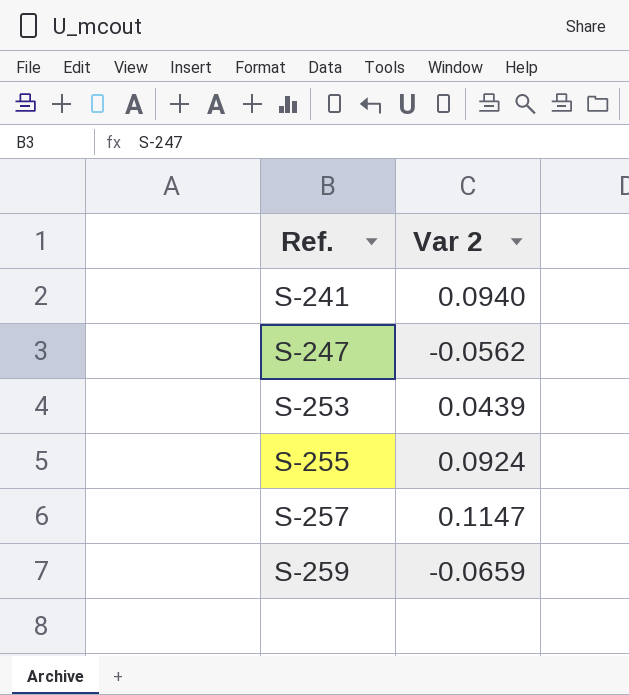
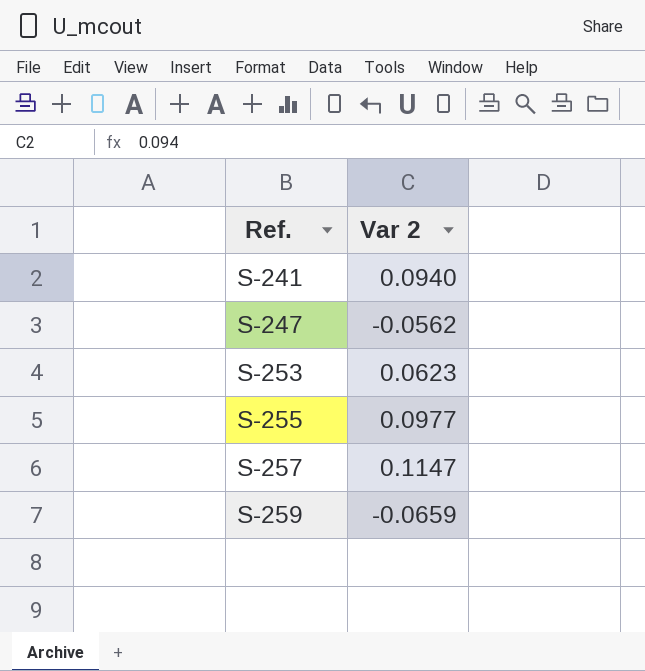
S-253 | Var 2: 0.0439 -> 0.0623
S-255 | Var 2: 0.0924 -> 0.0977

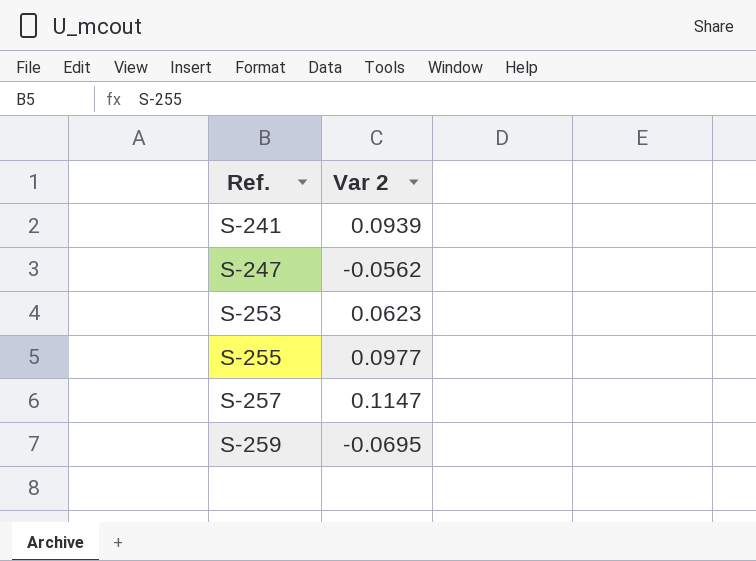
S-241 | Var 2: 0.0940 -> 0.0939
S-259 | Var 2: -0.0659 -> -0.0695

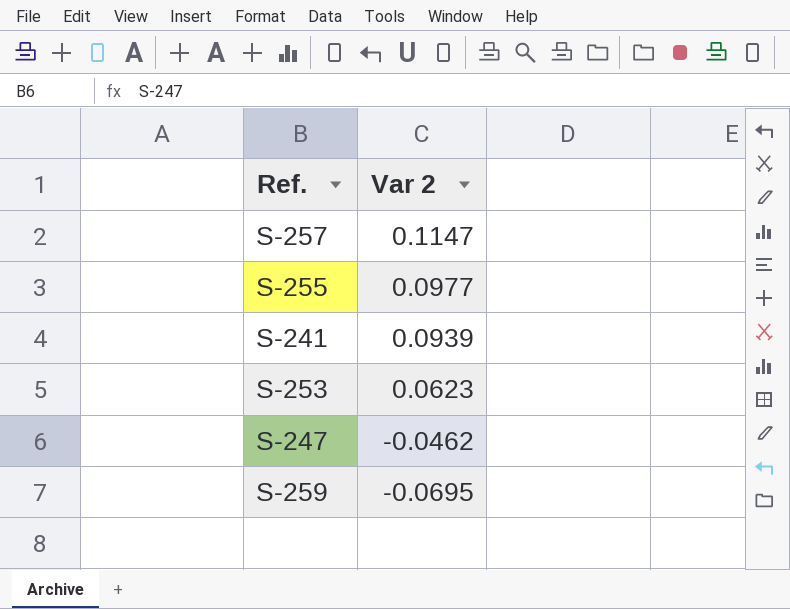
row order: Ref. ascending -> Var 2 descending
S-247 | Var 2: -0.0562 -> -0.0462

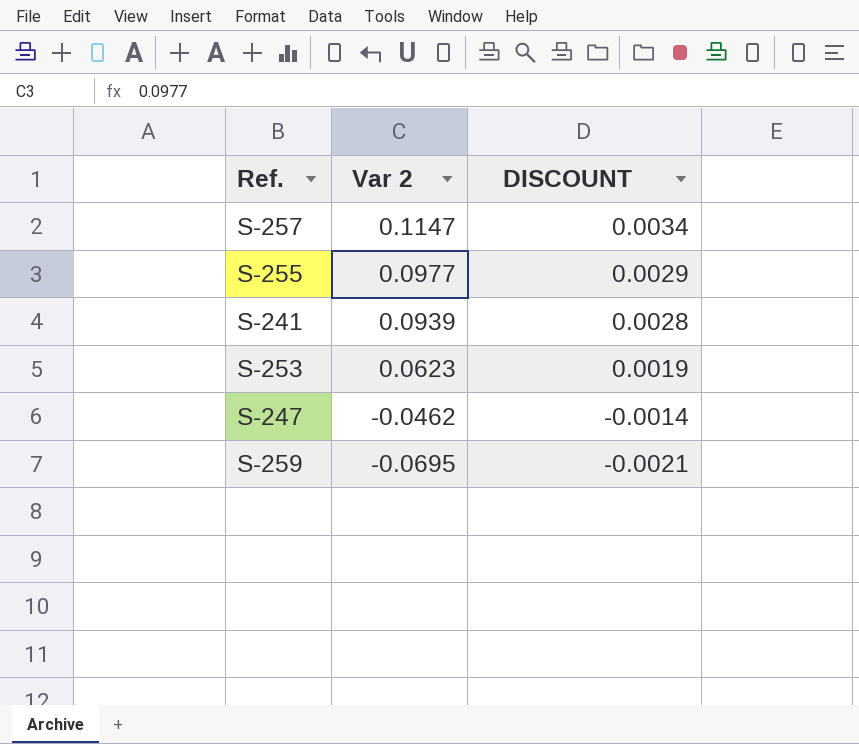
column DISCOUNT | formula: none -> [Var 2] * 0.03

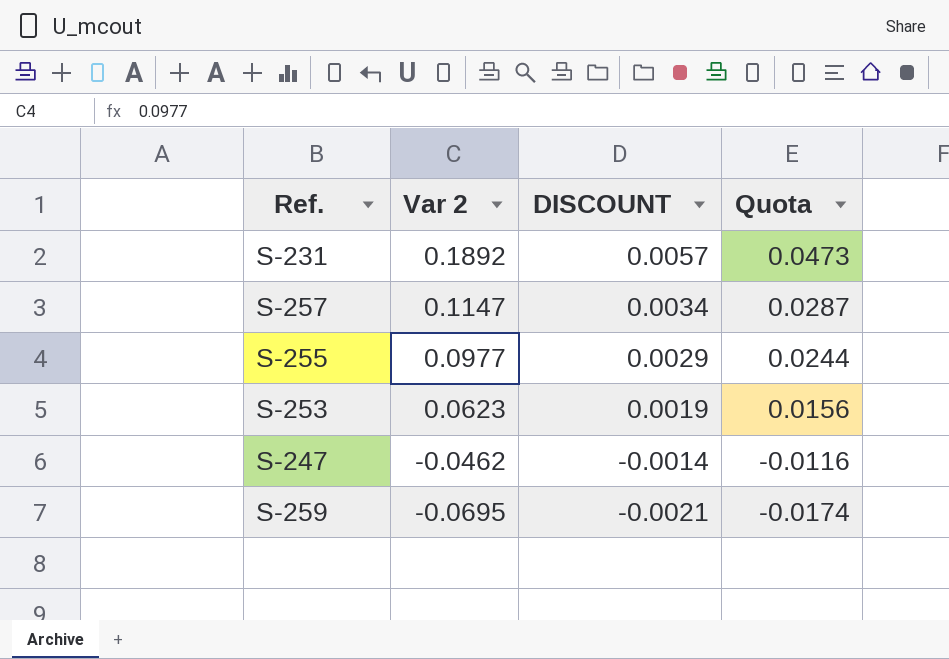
column Quota | formula: none -> [Var 2] * 0.25
row S-241: 0.0939 | 0.0028 -> none
row S-231: none -> 0.1892 | 0.0057 | 0.0473

